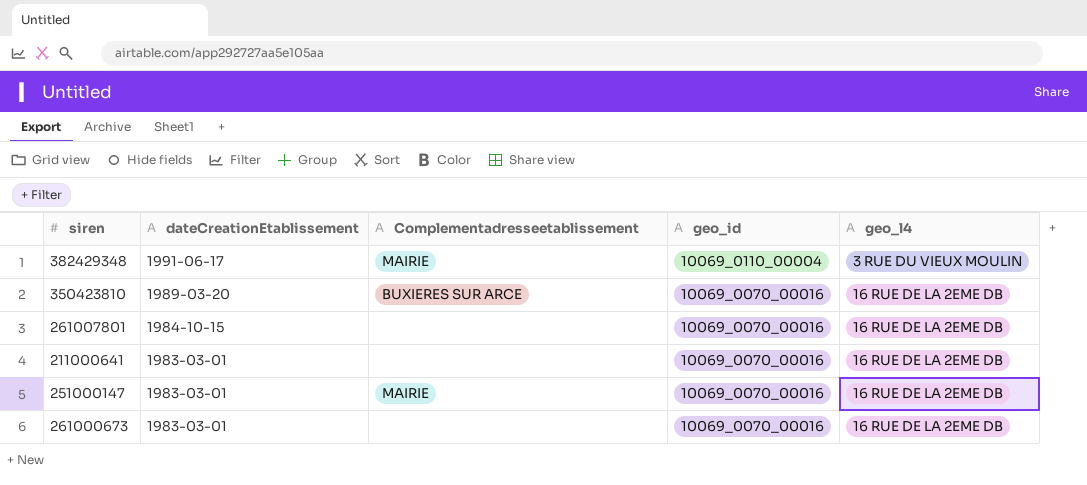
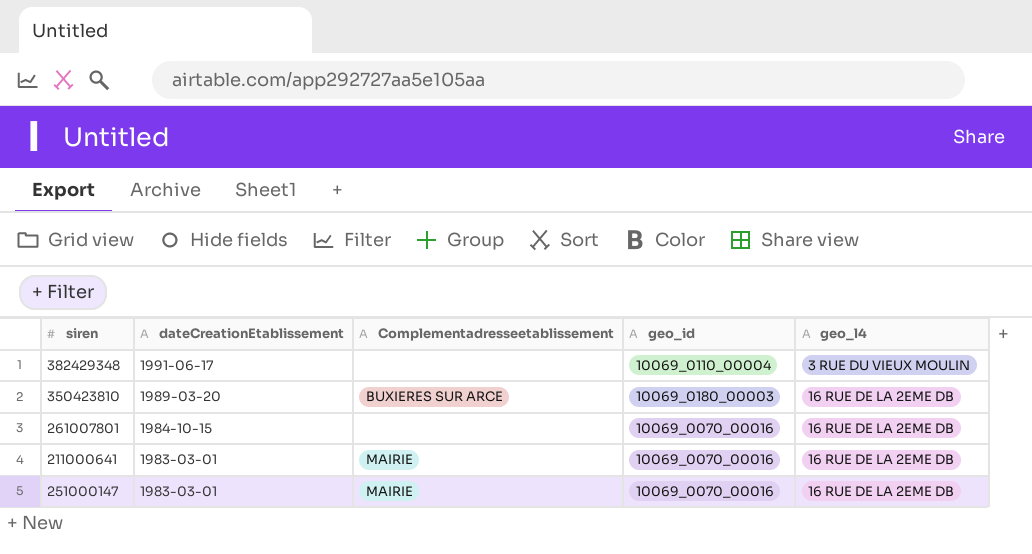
row 261000673: 1983-03-01 | none | 10069_0070_00016 | 16 RUE DE LA 2EME DB -> none
382429348 | Complementadresseetablissement: MAIRIE -> none
350423810 | geo_id: 10069_0070_00016 -> 10069_0180_00003
211000641 | Complementadresseetablissement: none -> MAIRIE

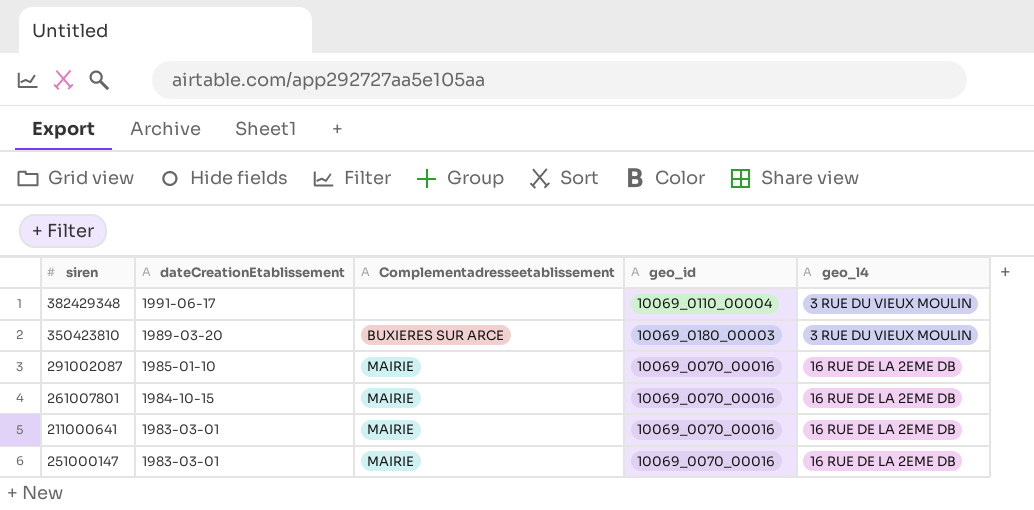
350423810 | geo_l4: 16 RUE DE LA 2EME DB -> 3 RUE DU VIEUX MOULIN
row 291002087: none -> 1985-01-10 | MAIRIE | 10069_0070_00016 | 16 RUE DE LA 2EME DB
261007801 | Complementadresseetablissement: none -> MAIRIE

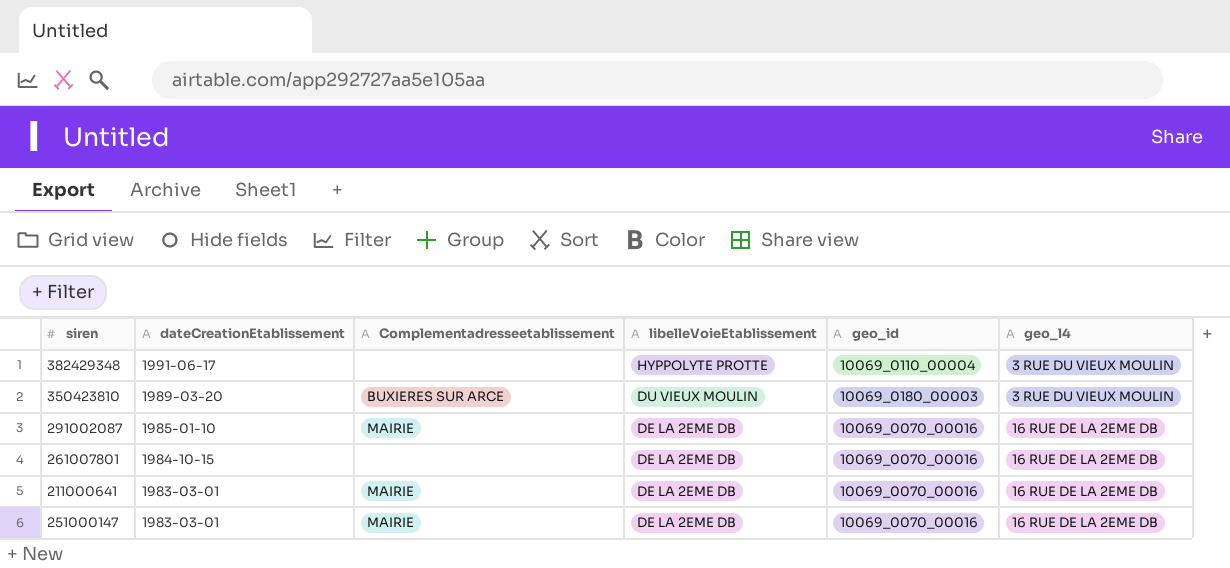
column libelleVoieEtablissement | position: none -> 4
261007801 | Complementadresseetablissement: MAIRIE -> none

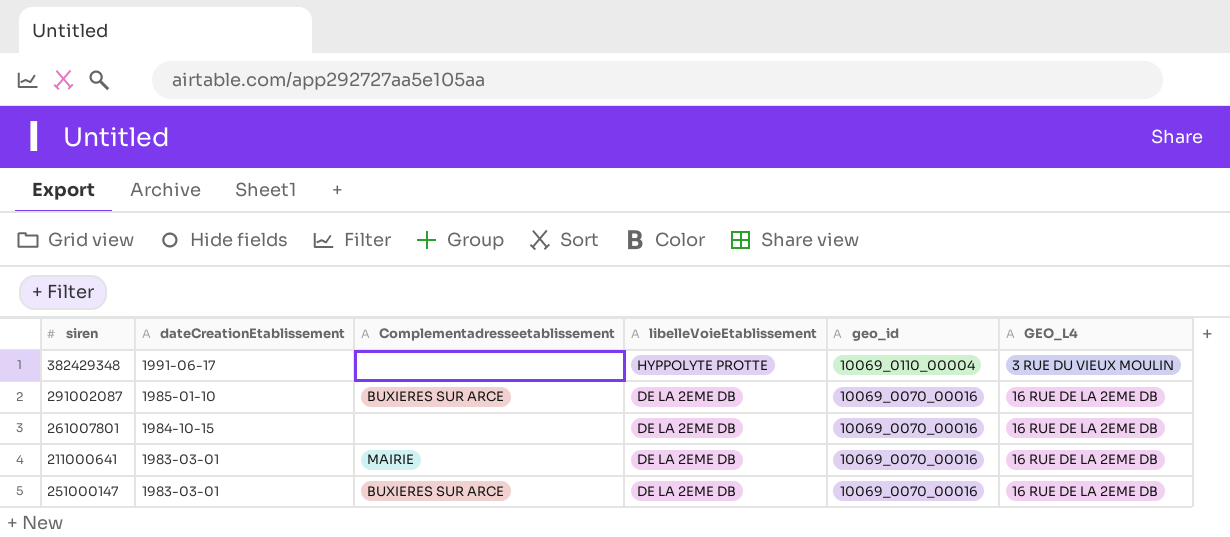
column name: geo_l4 -> GEO_L4
row 350423810: 1989-03-20 | BUXIERES SUR ARCE | DU VIEUX MOULIN | 10069_0180_00003 | 3 RUE DU VIEUX MOULIN -> none
291002087 | Complementadresseetablissement: MAIRIE -> BUXIERES SUR ARCE
251000147 | Complementadresseetablissement: MAIRIE -> BUXIERES SUR ARCE

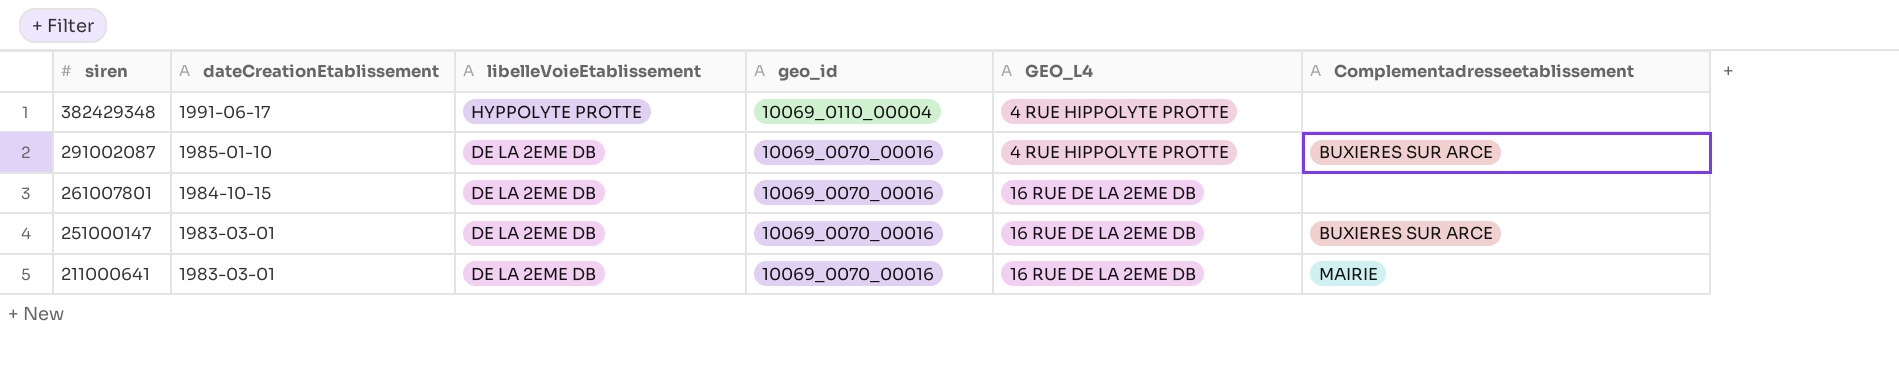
row order: dateCreationEtablissement descending -> siren descending
column Complementadresseetablissement | position: 3 -> 6
382429348 | GEO_L4: 3 RUE DU VIEUX MOULIN -> 4 RUE HIPPOLYTE PROTTE
291002087 | GEO_L4: 16 RUE DE LA 2EME DB -> 4 RUE HIPPOLYTE PROTTE

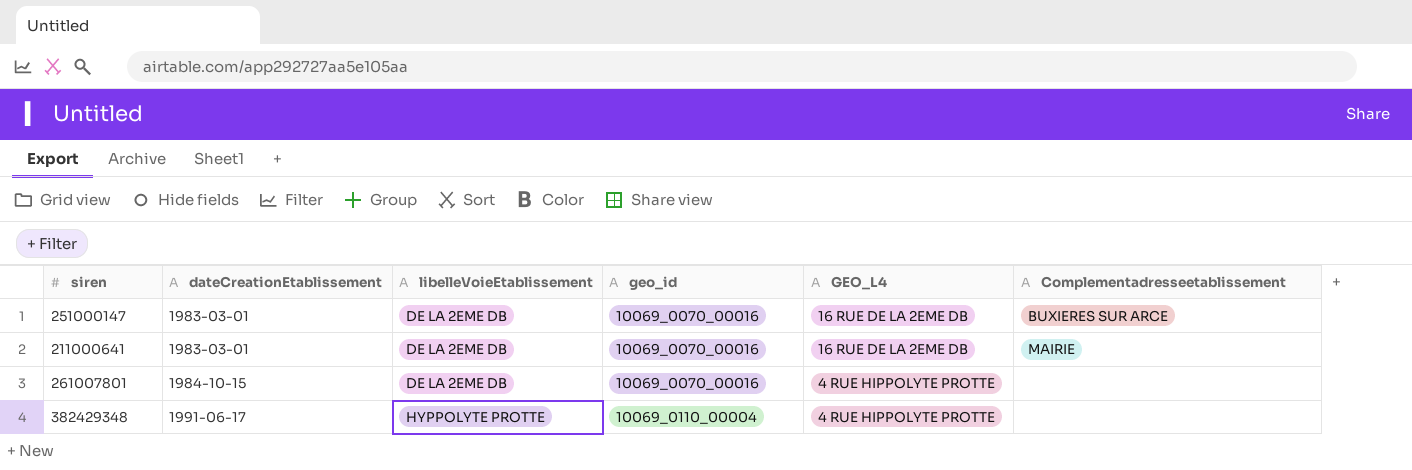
row order: siren descending -> dateCreationEtablissement ascending
row 291002087: 1985-01-10 | DE LA 2EME DB | 10069_0070_00016 | 4 RUE HIPPOLYTE PROTTE | BUXIERES SUR ARCE -> none
261007801 | GEO_L4: 16 RUE DE LA 2EME DB -> 4 RUE HIPPOLYTE PROTTE

